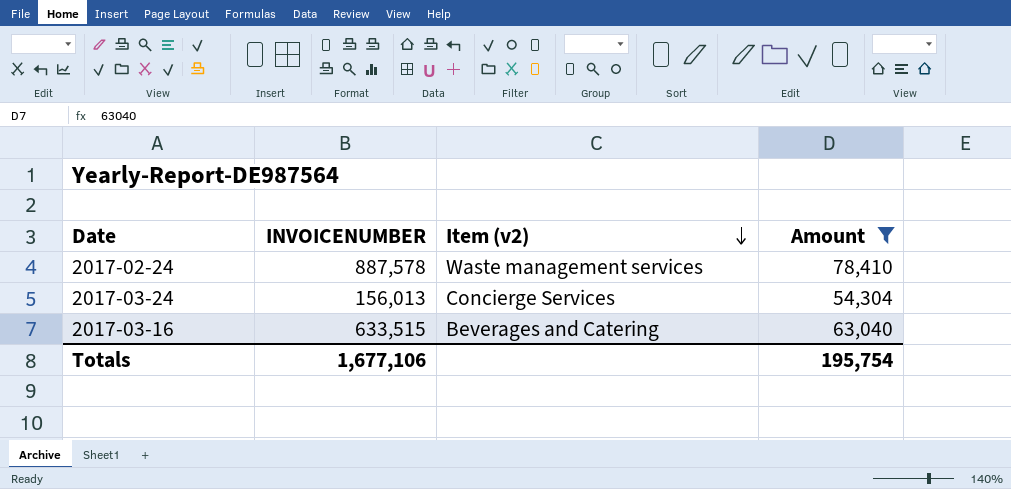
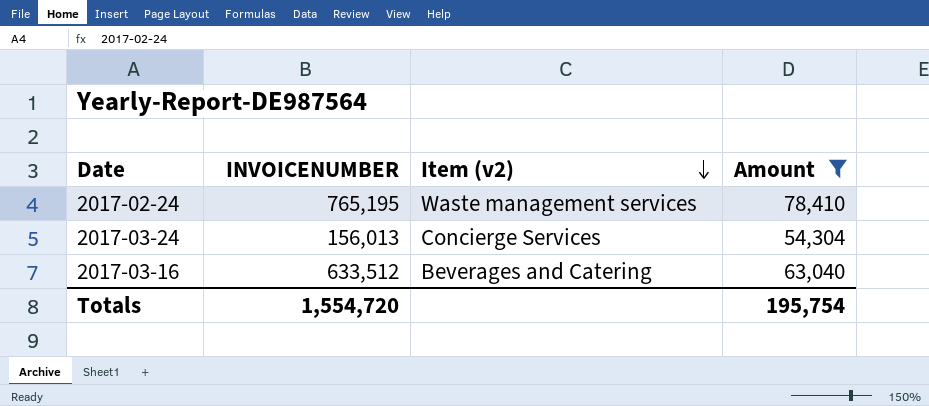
2017-02-24 | INVOICENUMBER: 887,578 -> 765,195
2017-03-16 | INVOICENUMBER: 633,515 -> 633,512
Totals | INVOICENUMBER: 1,677,106 -> 1,554,720

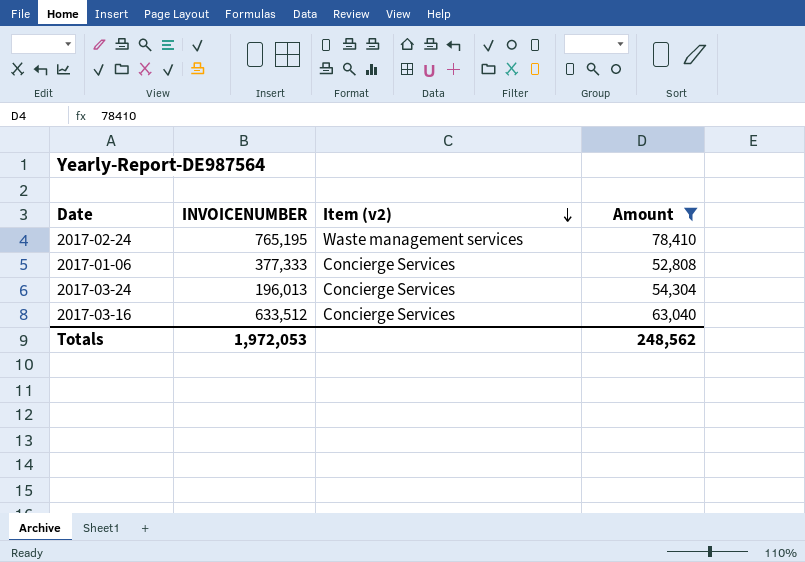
row 2017-01-06: none -> 377,333 | Concierge Services | 52,808
2017-03-24 | INVOICENUMBER: 156,013 -> 196,013
2017-03-16 | Item (v2): Beverages and Catering -> Concierge Services
Totals | INVOICENUMBER: 1,554,720 -> 1,972,053
Totals | Amount: 195,754 -> 248,562

